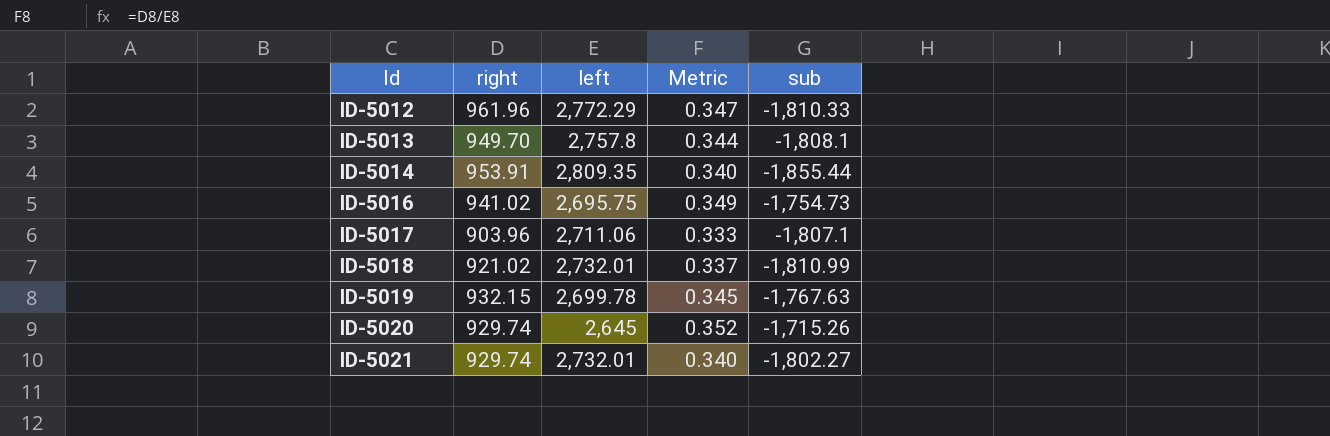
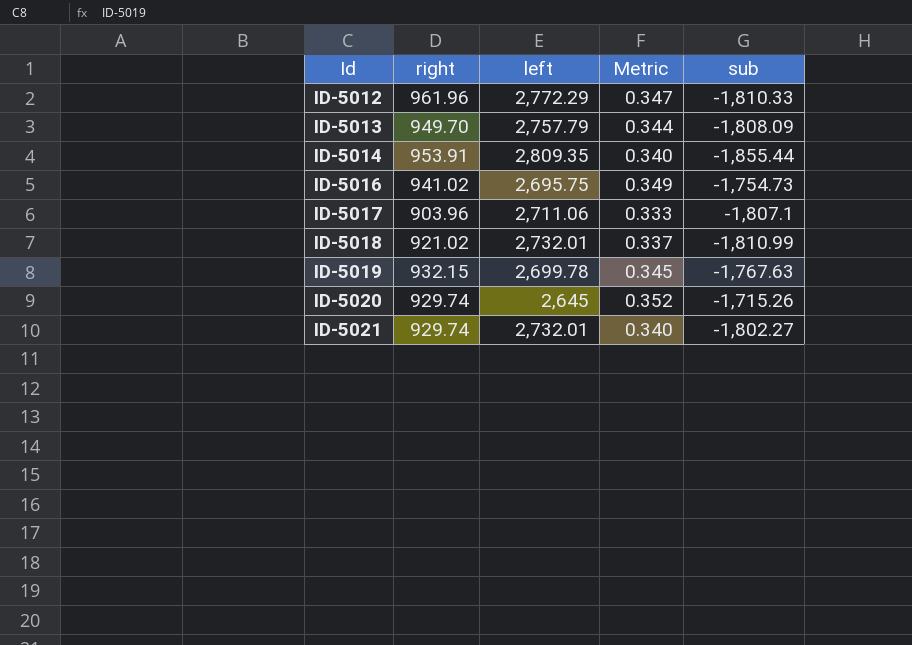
ID-5013 | left: 2,757.8 -> 2,757.79
ID-5013 | sub: -1,808.1 -> -1,808.09

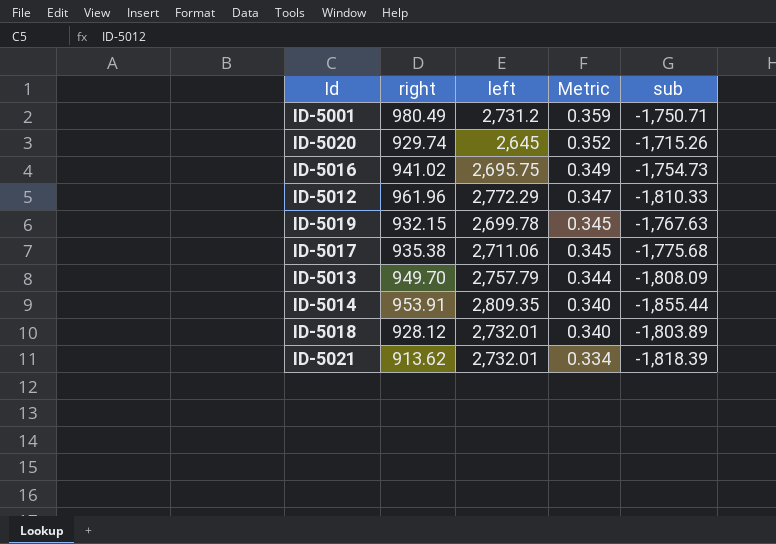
row order: Id ascending -> Metric descending
row ID-5001: none -> 980.49 | 2,731.2 | 0.359 | -1,750.71
ID-5017 | right: 903.96 -> 935.38
ID-5017 | Metric: 0.333 -> 0.345
ID-5017 | sub: -1,807.1 -> -1,775.68
ID-5018 | right: 921.02 -> 928.12
ID-5018 | Metric: 0.337 -> 0.340
ID-5018 | sub: -1,810.99 -> -1,803.89
ID-5021 | right: 929.74 -> 913.62
ID-5021 | Metric: 0.340 -> 0.334
ID-5021 | sub: -1,802.27 -> -1,818.39

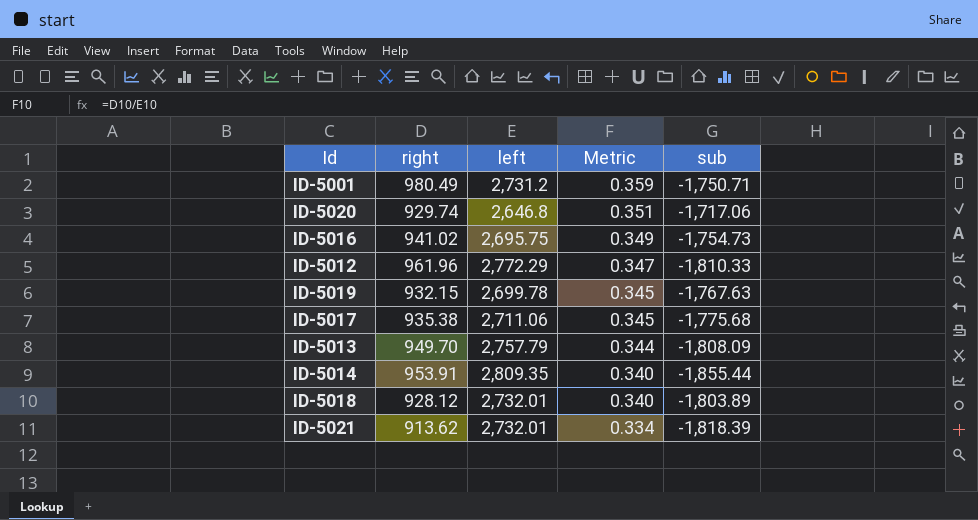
ID-5020 | left: 2,645 -> 2,646.8
ID-5020 | Metric: 0.352 -> 0.351
ID-5020 | sub: -1,715.26 -> -1,717.06

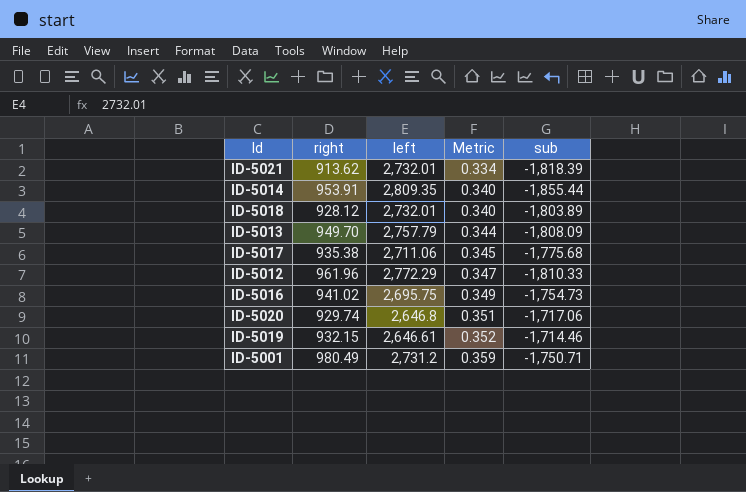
row order: Metric descending -> Metric ascending
ID-5019 | left: 2,699.78 -> 2,646.61
ID-5019 | Metric: 0.345 -> 0.352
ID-5019 | sub: -1,767.63 -> -1,714.46

